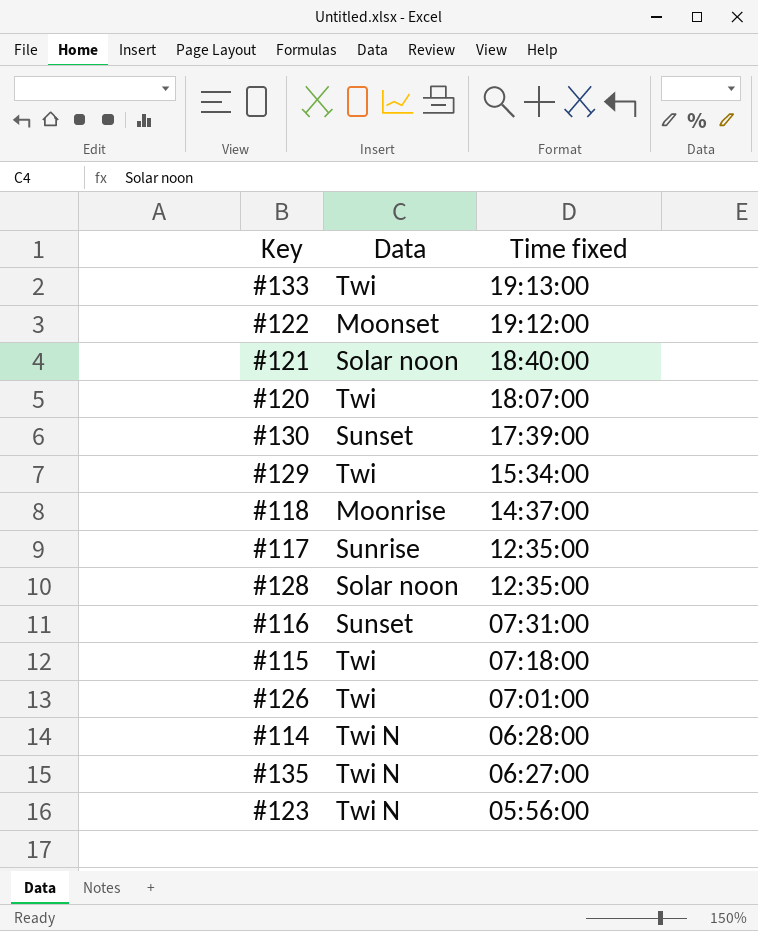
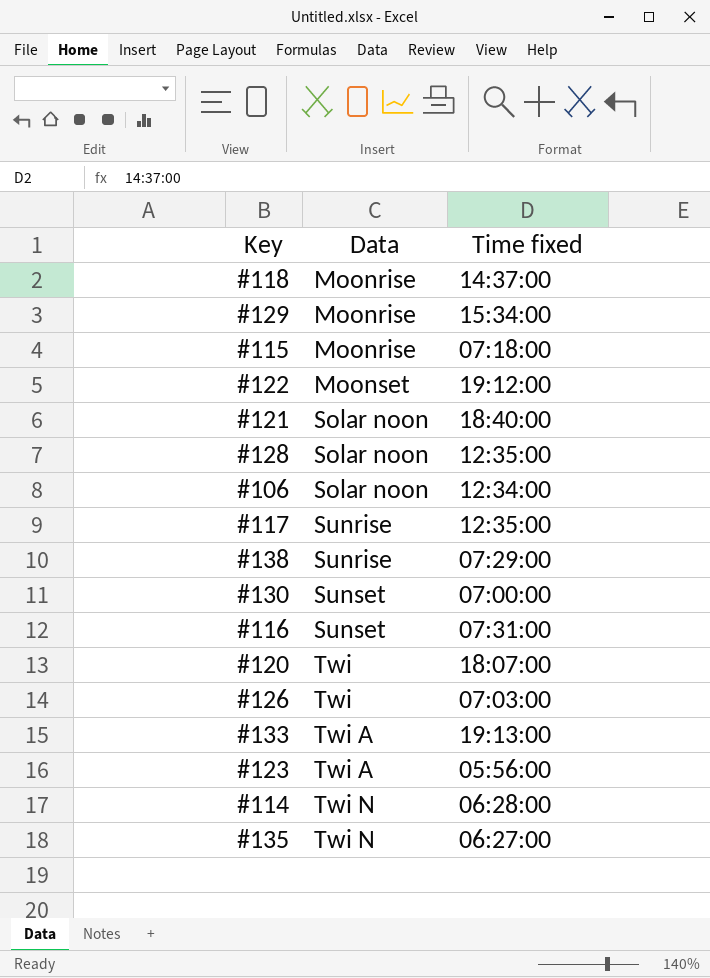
row order: Time fixed descending -> Data ascending
#129 | Data: Twi -> Moonrise
#115 | Data: Twi -> Moonrise
row #106: none -> Solar noon | 12:34:00
row #138: none -> Sunrise | 07:29:00
#130 | Time fixed: 17:39:00 -> 07:00:00
#126 | Time fixed: 07:01:00 -> 07:03:00
#133 | Data: Twi -> Twi A
#123 | Data: Twi N -> Twi A

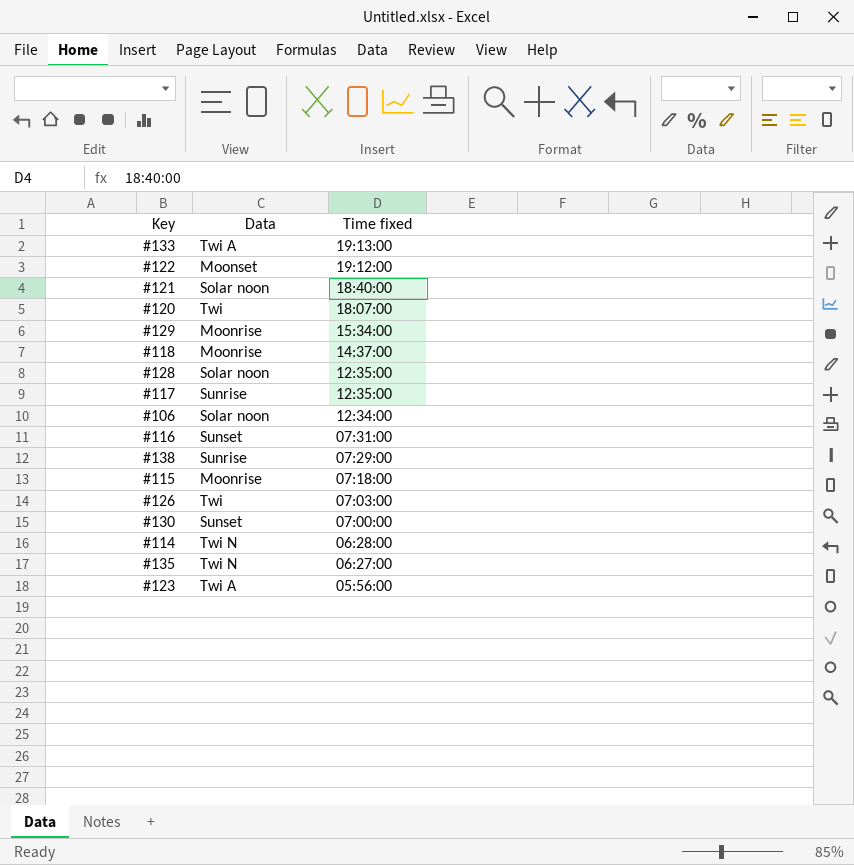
row order: Data ascending -> Time fixed descending

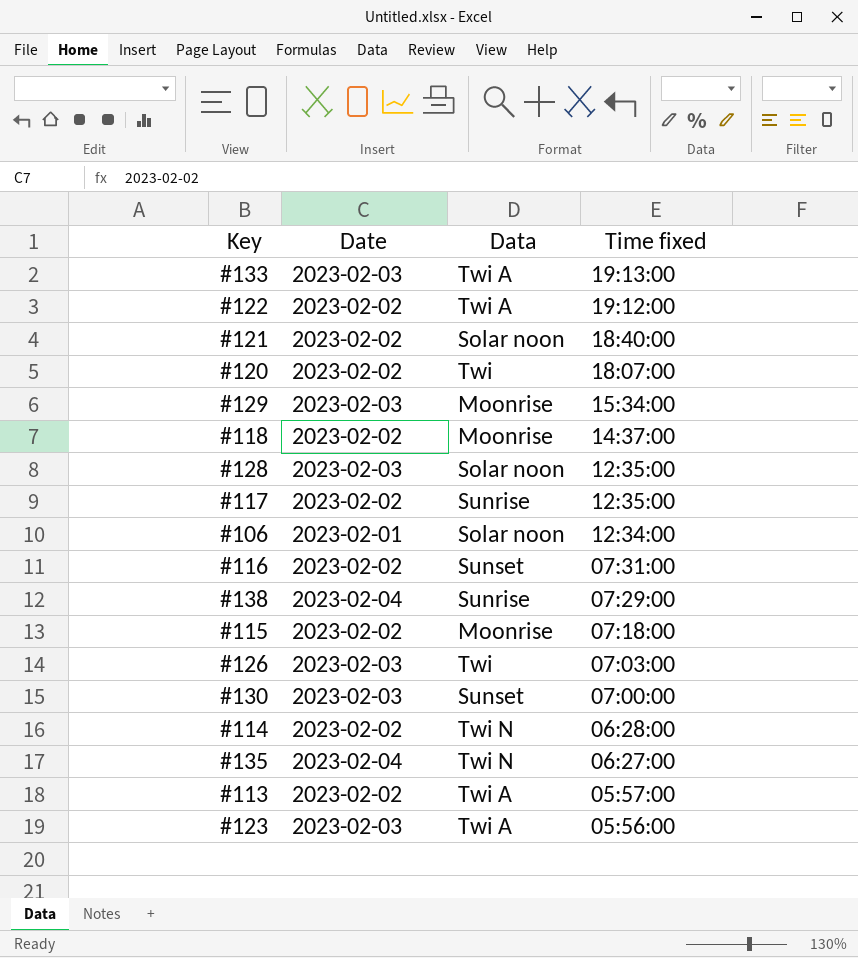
column Date | position: none -> 2
#122 | Data: Moonset -> Twi A
row #113: none -> 2023-02-02 | Twi A | 05:57:00

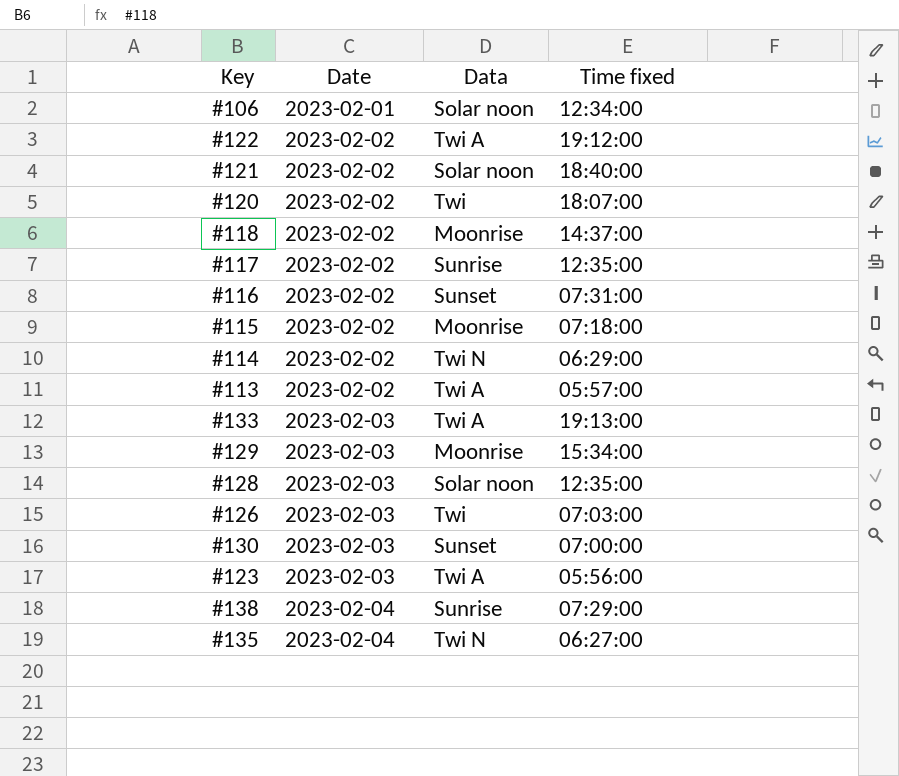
row order: Time fixed descending -> Date ascending
#114 | Time fixed: 06:28:00 -> 06:29:00

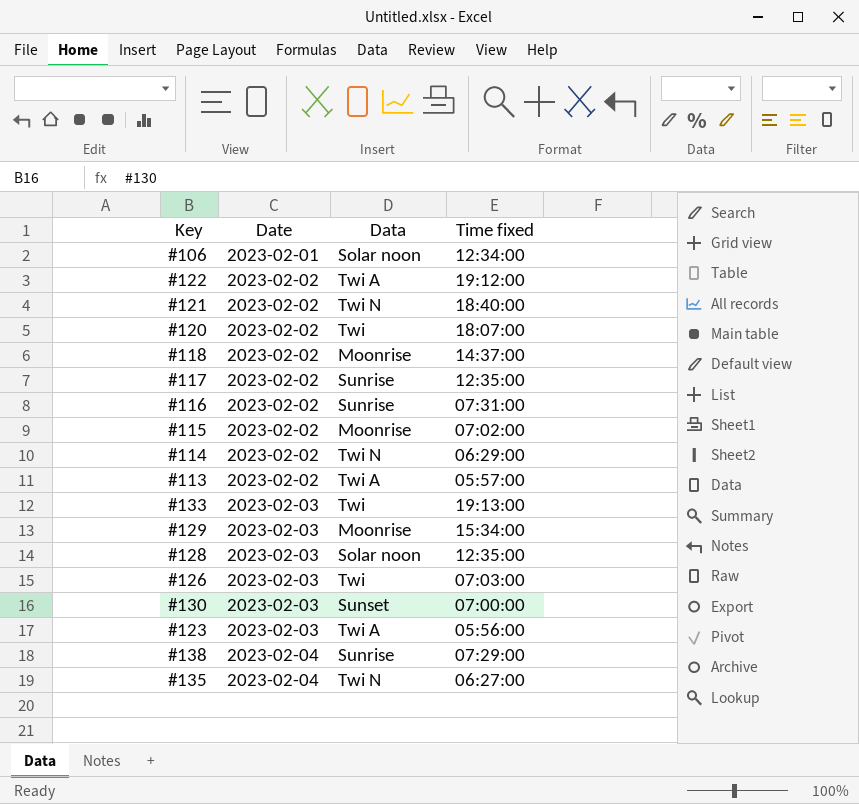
#121 | Data: Solar noon -> Twi N
#116 | Data: Sunset -> Sunrise
#115 | Time fixed: 07:18:00 -> 07:02:00
#133 | Data: Twi A -> Twi

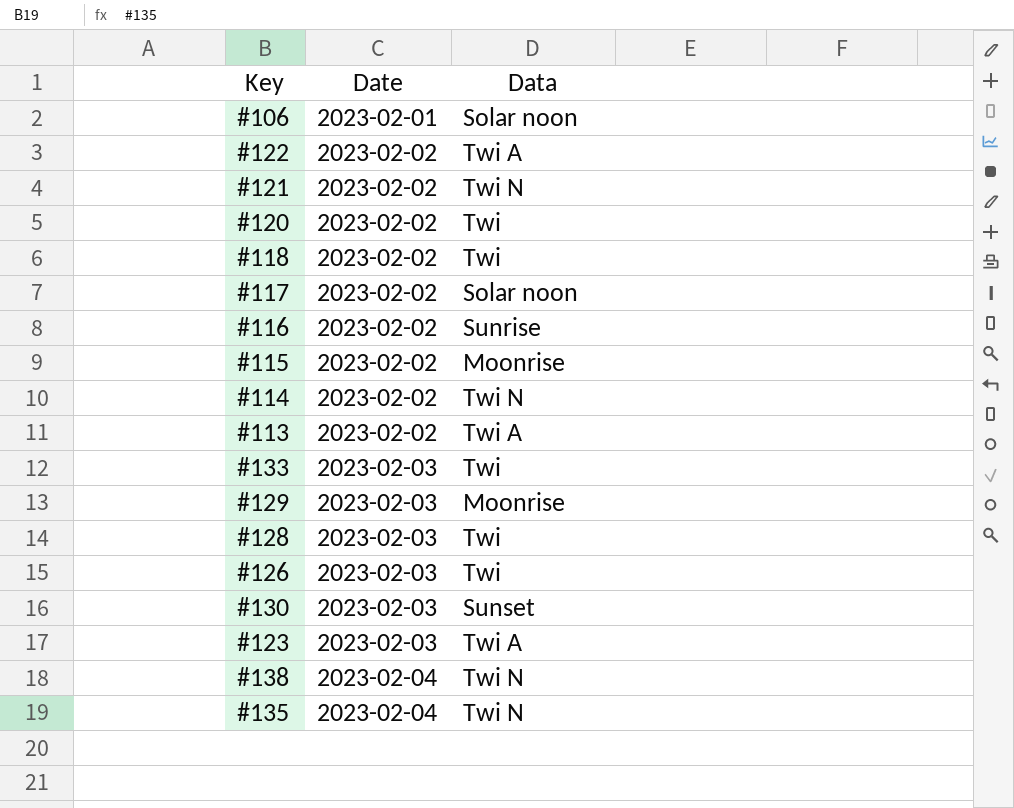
column Time fixed | position: 4 -> none
#118 | Data: Moonrise -> Twi
#117 | Data: Sunrise -> Solar noon
#128 | Data: Solar noon -> Twi
#138 | Data: Sunrise -> Twi N

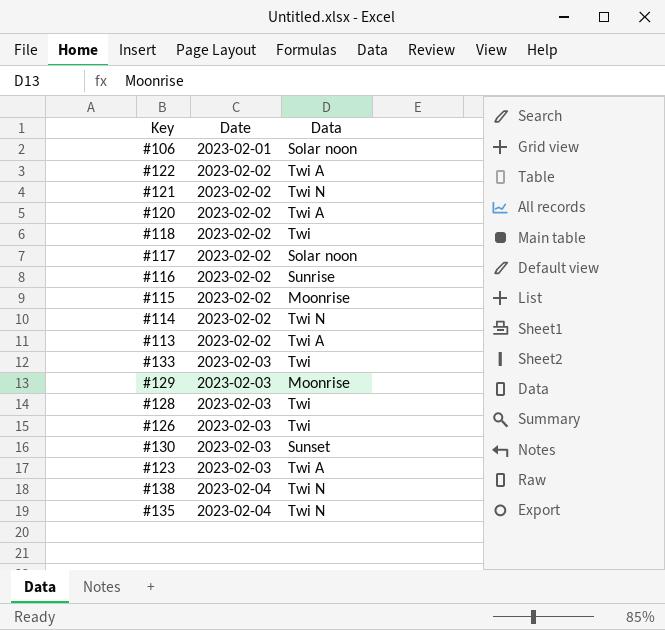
#120 | Data: Twi -> Twi A

